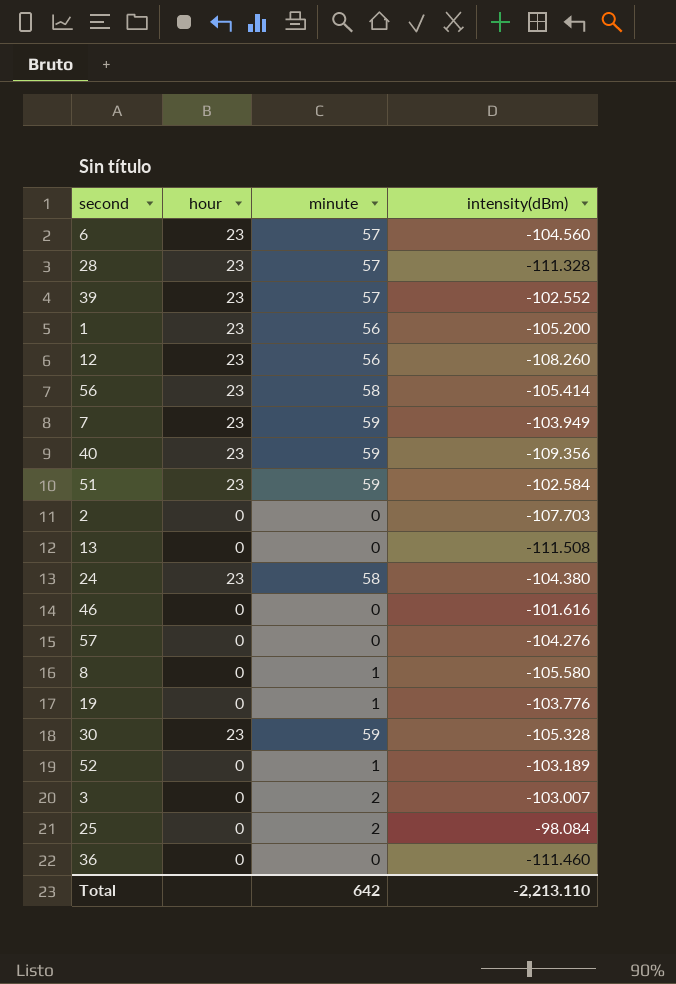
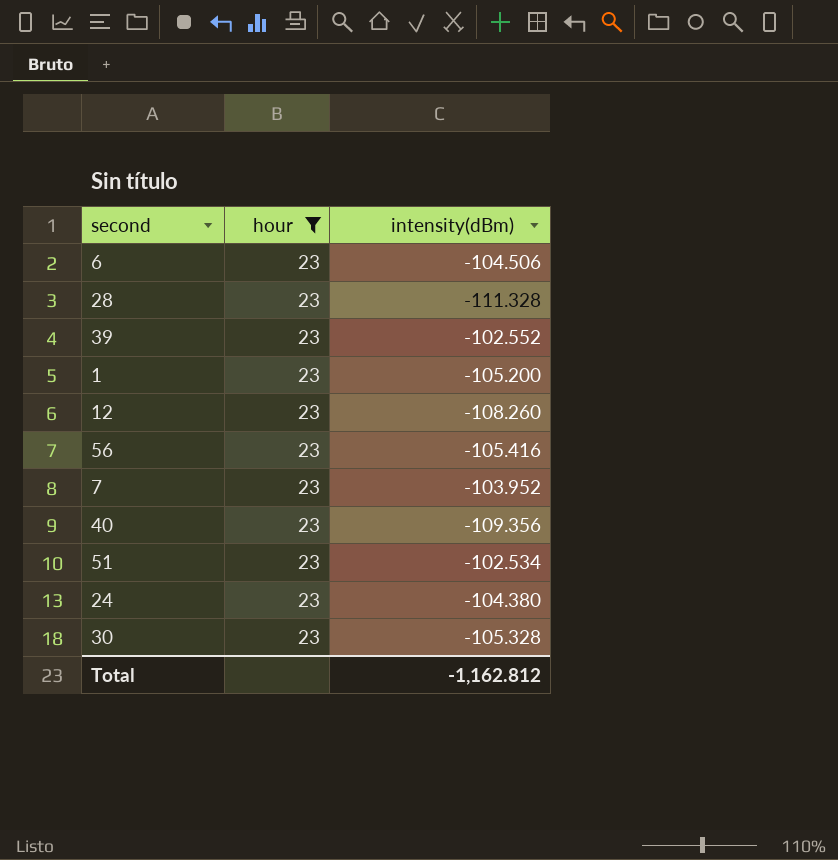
filter: none -> hour = 23
column minute | position: 3 -> none
6 | intensity(dBm): -104.560 -> -104.506
56 | intensity(dBm): -105.414 -> -105.416
7 | intensity(dBm): -103.949 -> -103.952
51 | intensity(dBm): -102.584 -> -102.534
Total | intensity(dBm): -2,213.110 -> -1,162.812

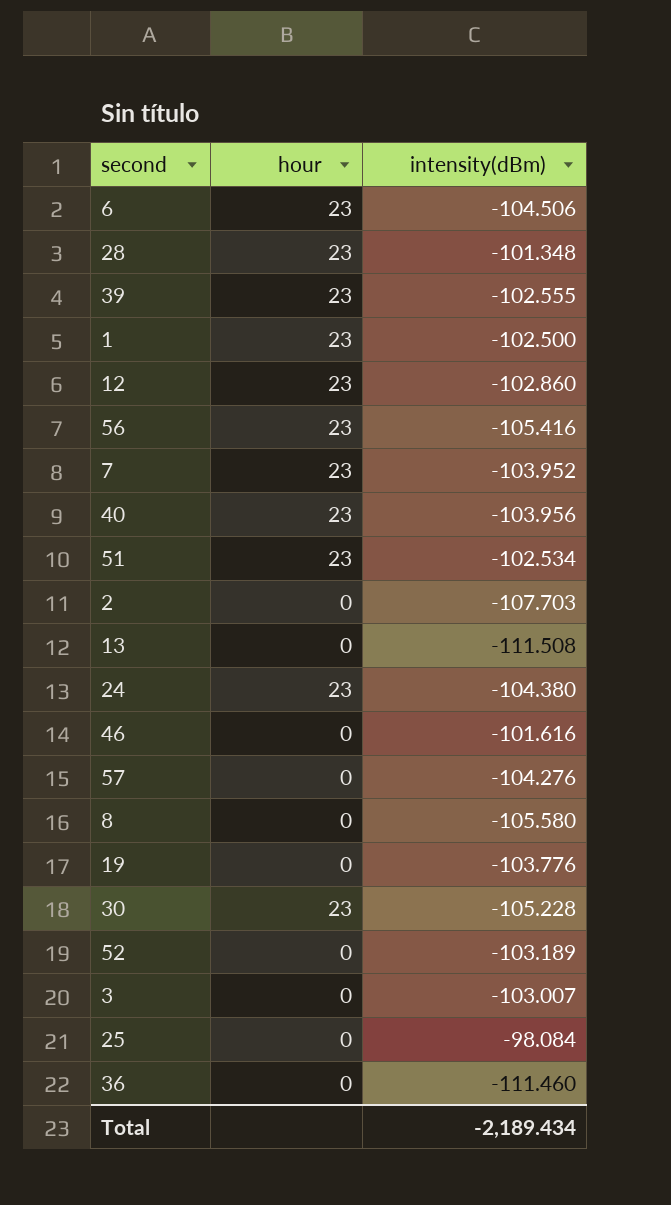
filter: hour = 23 -> none
28 | intensity(dBm): -111.328 -> -101.348
39 | intensity(dBm): -102.552 -> -102.555
1 | intensity(dBm): -105.200 -> -102.500
12 | intensity(dBm): -108.260 -> -102.860
40 | intensity(dBm): -109.356 -> -103.956
30 | intensity(dBm): -105.328 -> -105.228
Total | intensity(dBm): -1,162.812 -> -2,189.434

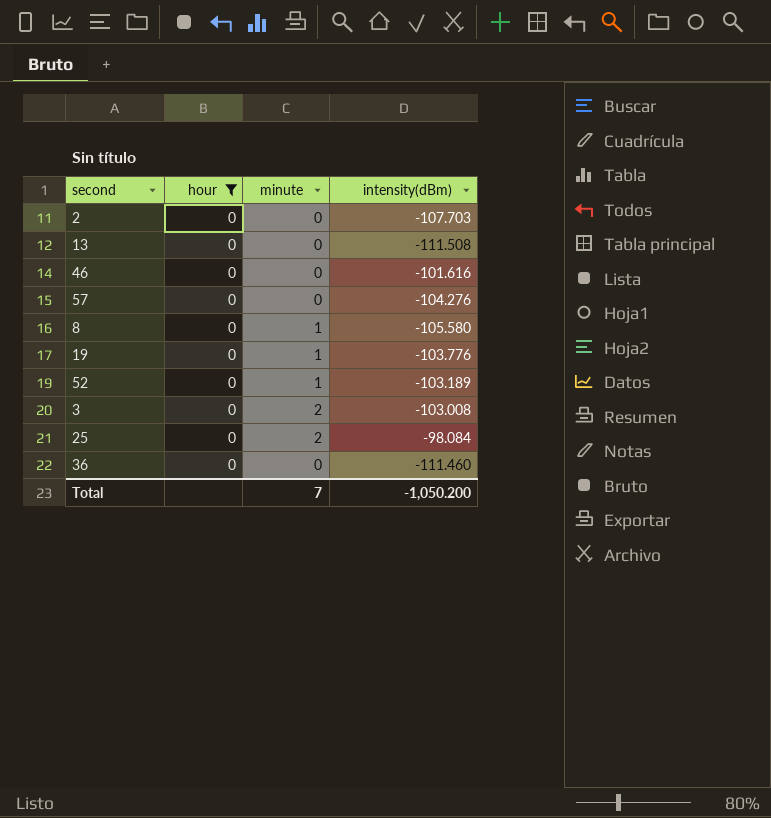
filter: none -> hour = 0
column minute | position: none -> 3
3 | intensity(dBm): -103.007 -> -103.008
Total | intensity(dBm): -2,189.434 -> -1,050.200

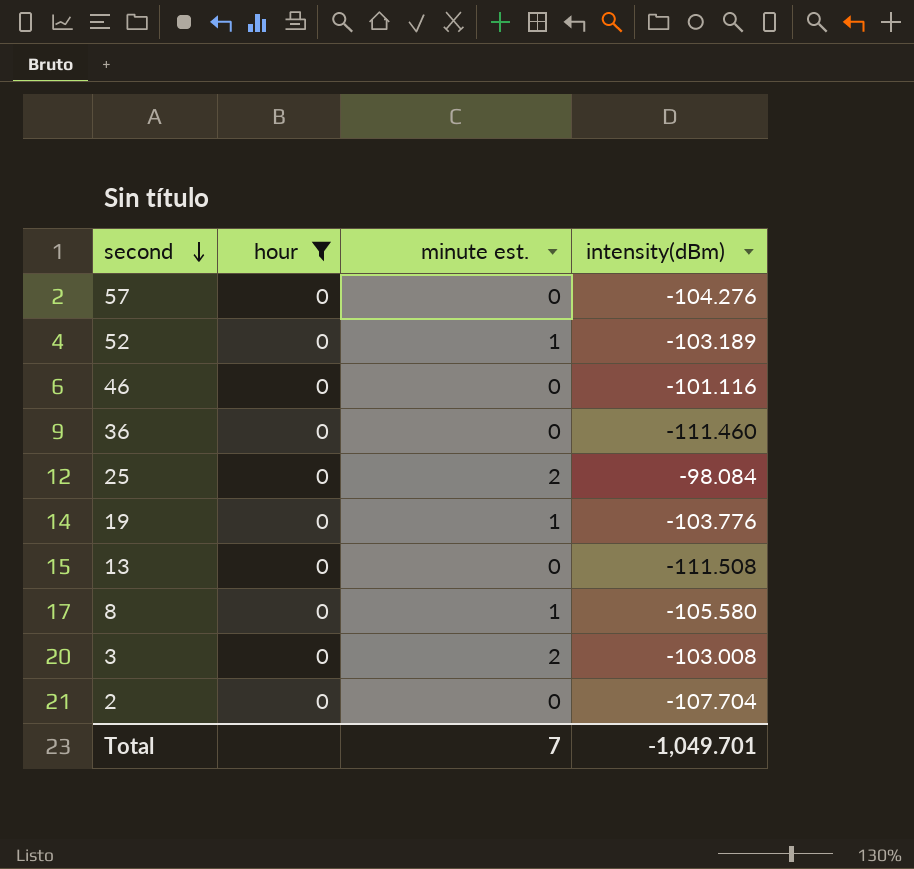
row order: none -> second descending
column name: minute -> minute est.
46 | intensity(dBm): -101.616 -> -101.116
2 | intensity(dBm): -107.703 -> -107.704
Total | intensity(dBm): -1,050.200 -> -1,049.701

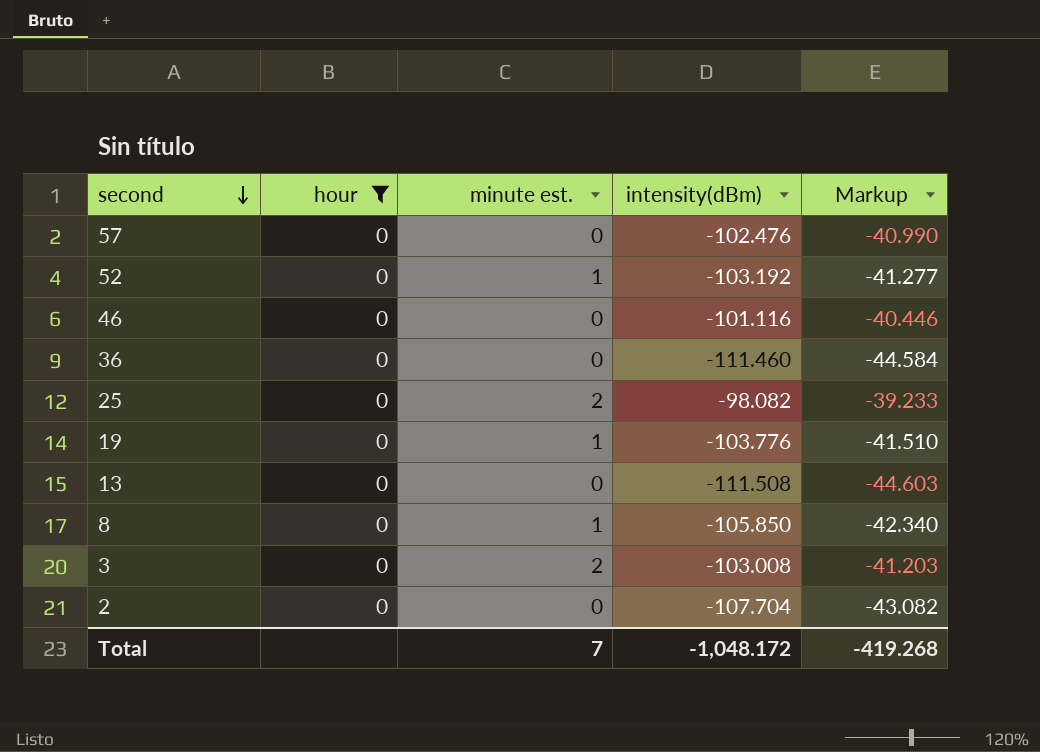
column Markup | formula: none -> [intensity(dBm)] * 0.4
57 | intensity(dBm): -104.276 -> -102.476
52 | intensity(dBm): -103.189 -> -103.192
25 | intensity(dBm): -98.084 -> -98.082
8 | intensity(dBm): -105.580 -> -105.850
Total | intensity(dBm): -1,049.701 -> -1,048.172

